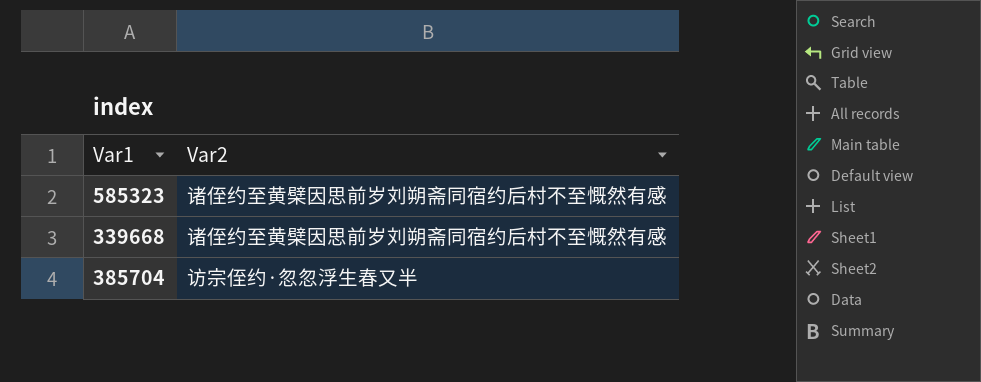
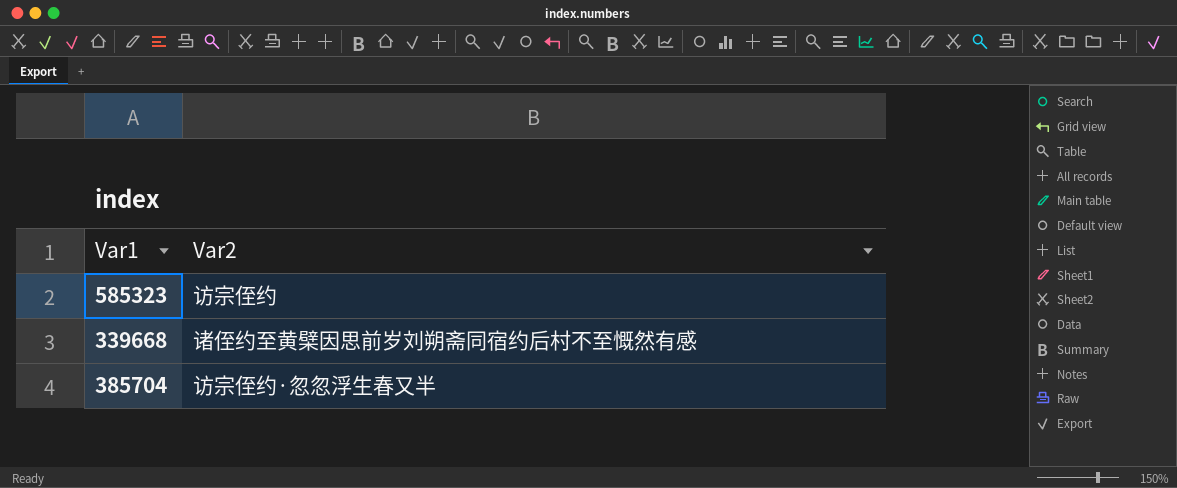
585323 | Var2: 诸侄约至黄檗因思前岁刘朔斋同宿约后村不至慨然有感 -> 访宗侄约

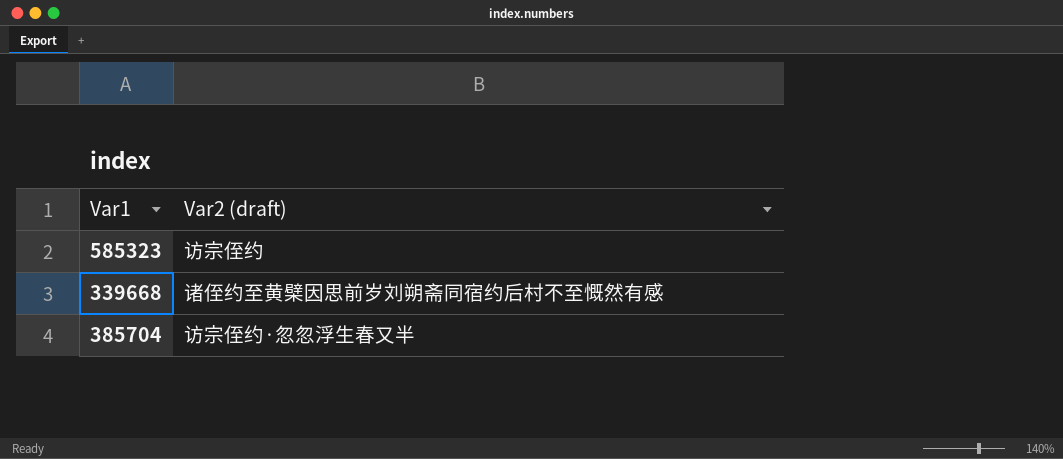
column name: Var2 -> Var2 (draft)

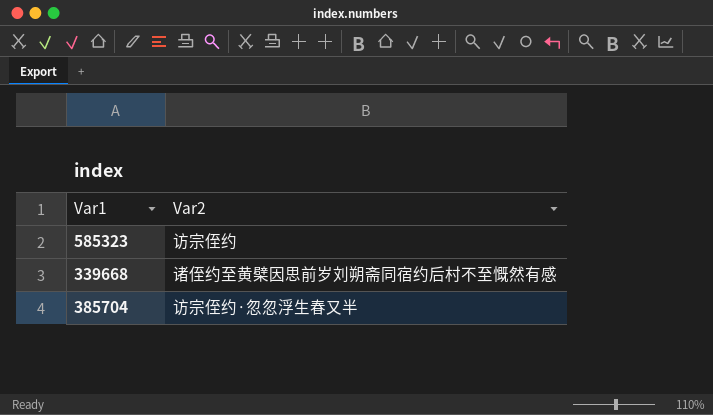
column name: Var2 (draft) -> Var2

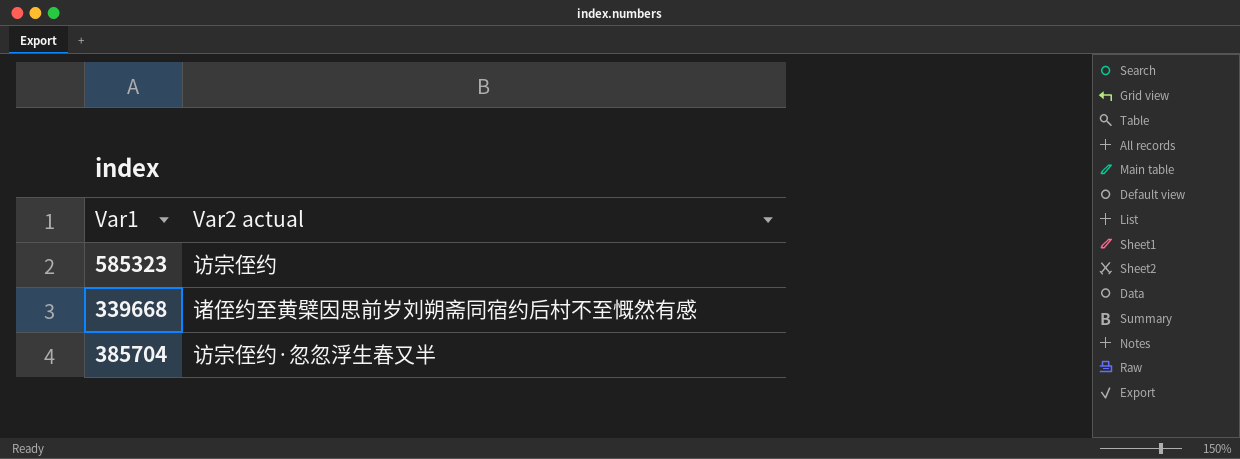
column name: Var2 -> Var2 actual

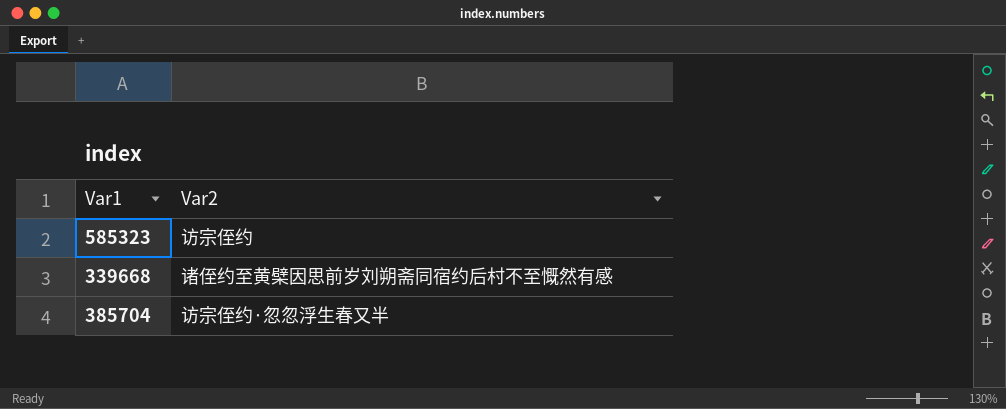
column name: Var2 actual -> Var2

